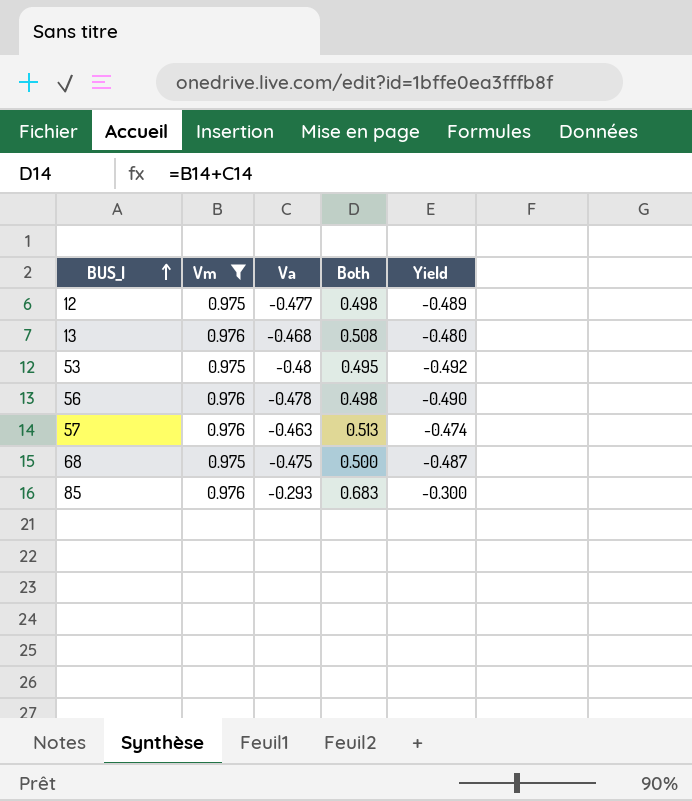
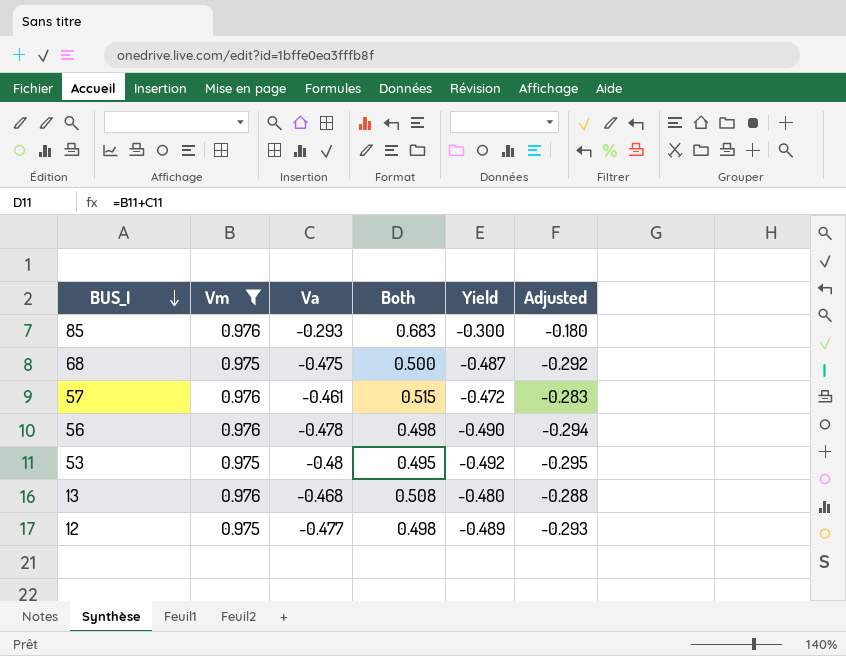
row order: BUS_I ascending -> BUS_I descending
column Adjusted | formula: none -> [Yield] * 0.6
57 | Va: -0.463 -> -0.461
57 | Both: 0.513 -> 0.515
57 | Yield: -0.474 -> -0.472

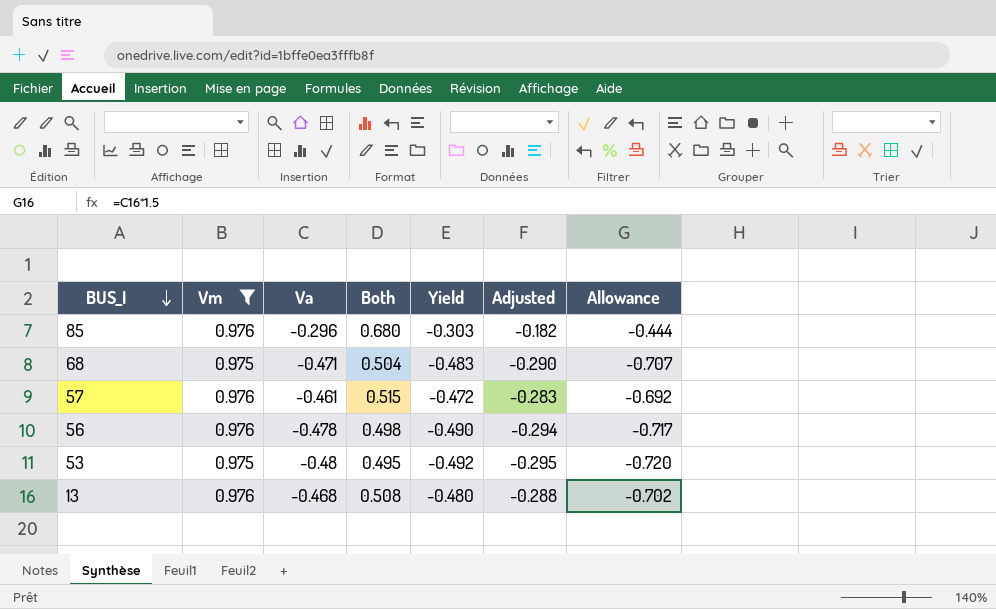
column Allowance | formula: none -> [Va] * 1.5
row 12: 0.975 | -0.477 | 0.498 | -0.489 | -0.293 -> none
85 | Va: -0.293 -> -0.296
85 | Both: 0.683 -> 0.680
85 | Yield: -0.300 -> -0.303
85 | Adjusted: -0.180 -> -0.182
68 | Va: -0.475 -> -0.471
68 | Both: 0.500 -> 0.504
68 | Yield: -0.487 -> -0.483
68 | Adjusted: -0.292 -> -0.290

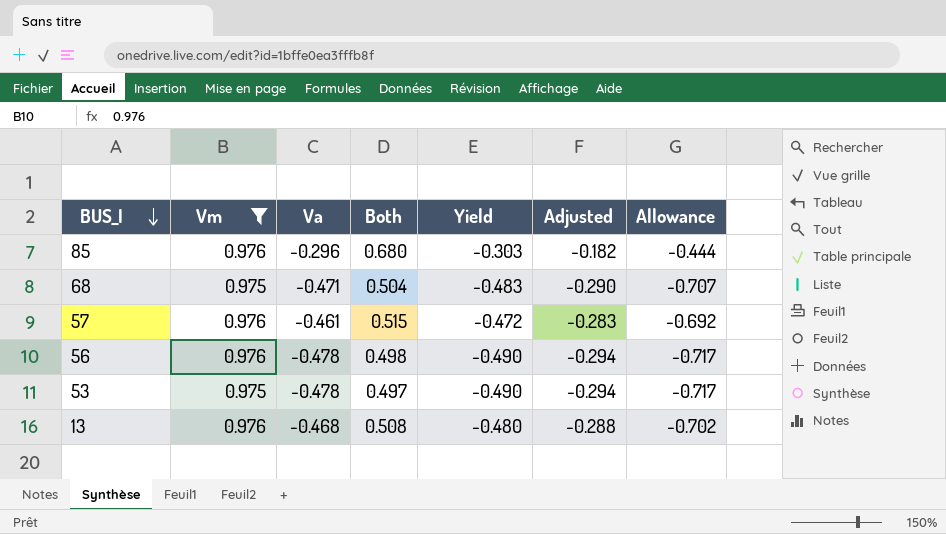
53 | Va: -0.48 -> -0.478
53 | Both: 0.495 -> 0.497
53 | Yield: -0.492 -> -0.490
53 | Adjusted: -0.295 -> -0.294
53 | Allowance: -0.720 -> -0.717

